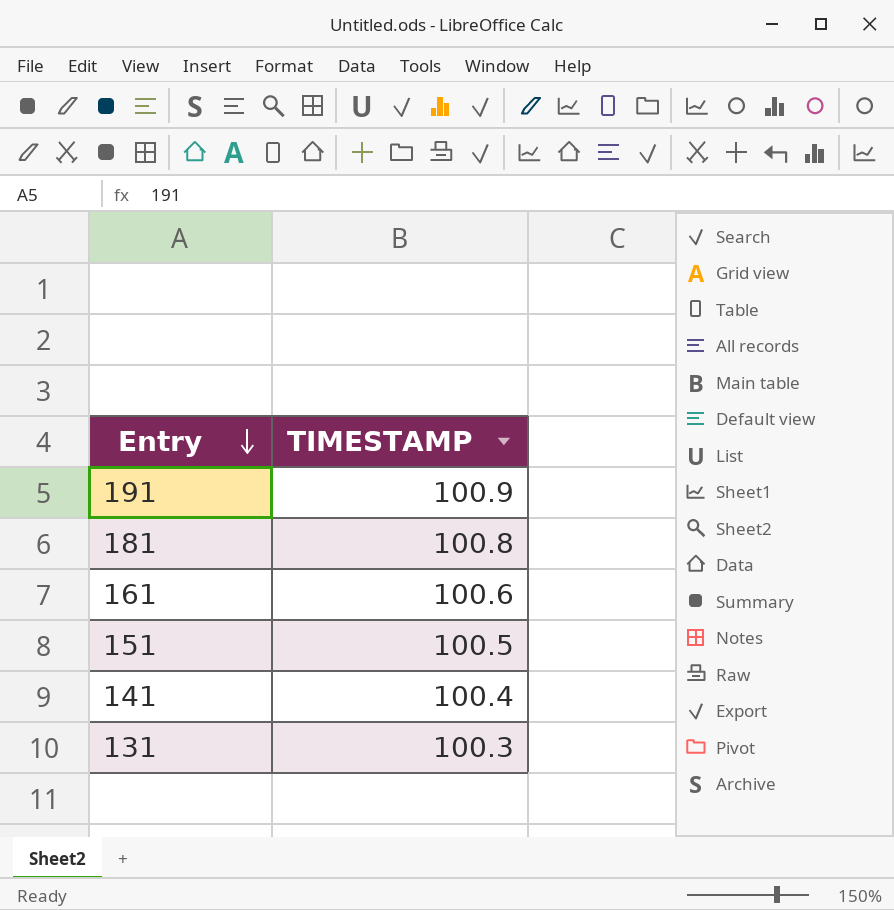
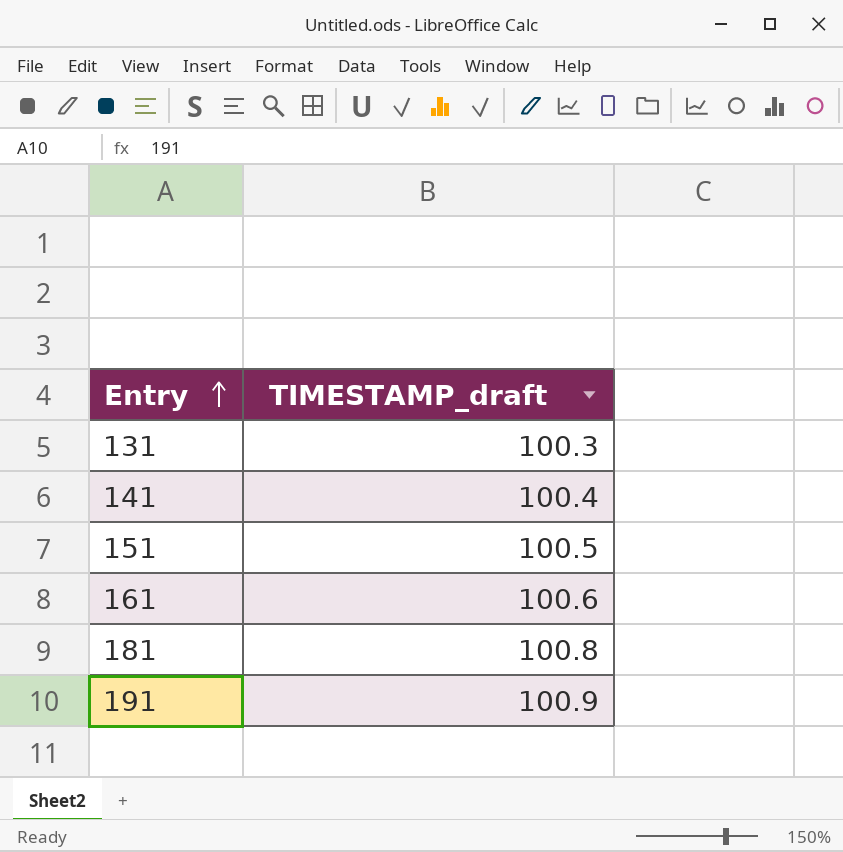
row order: Entry descending -> Entry ascending
column name: TIMESTAMP -> TIMESTAMP_draft

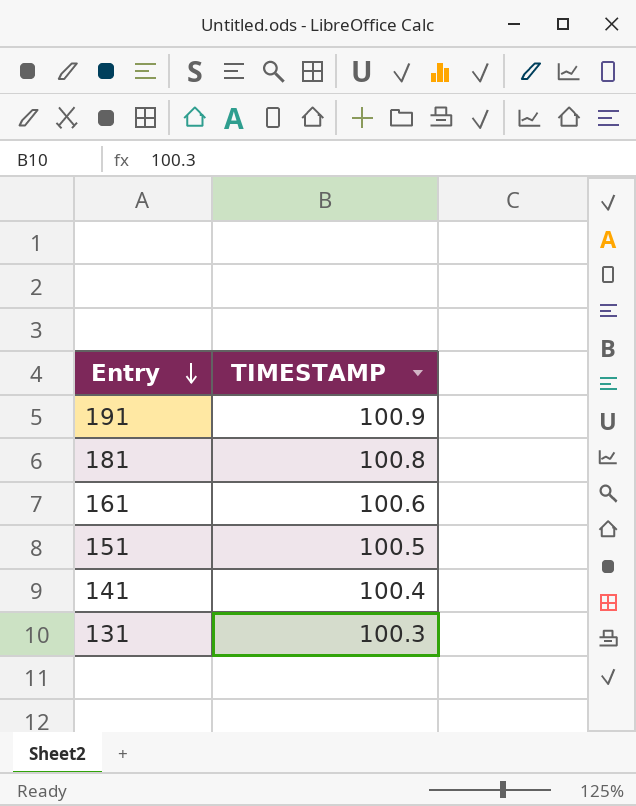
row order: Entry ascending -> Entry descending
column name: TIMESTAMP_draft -> TIMESTAMP

